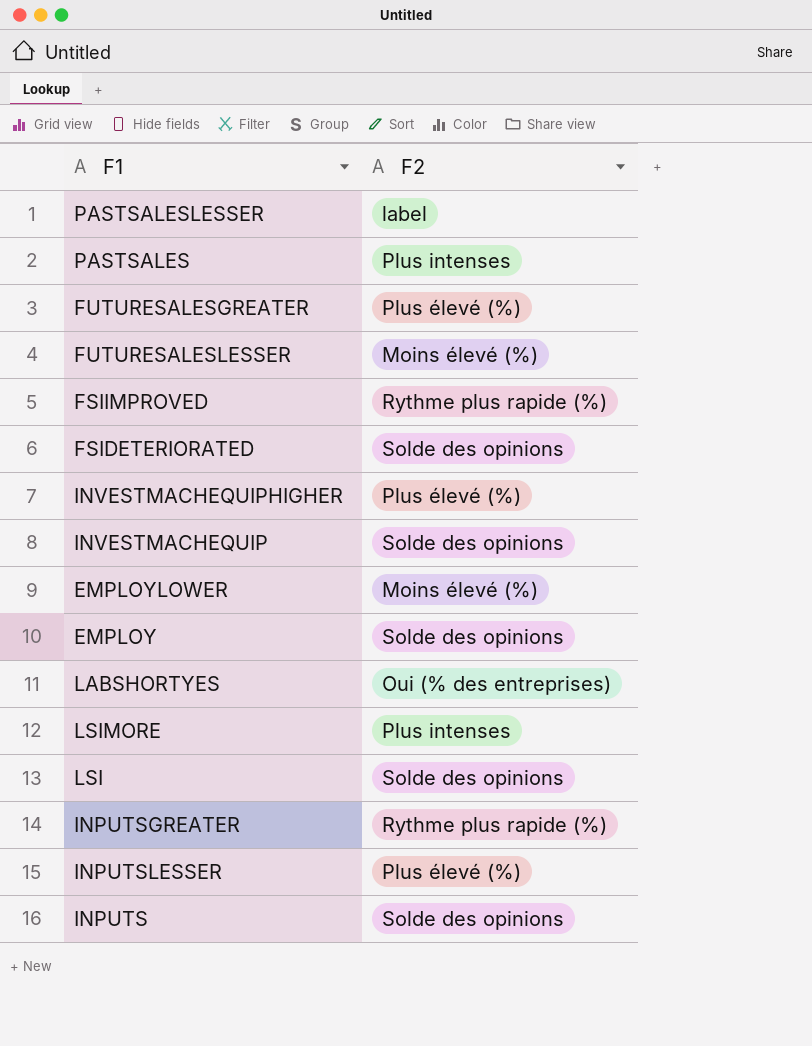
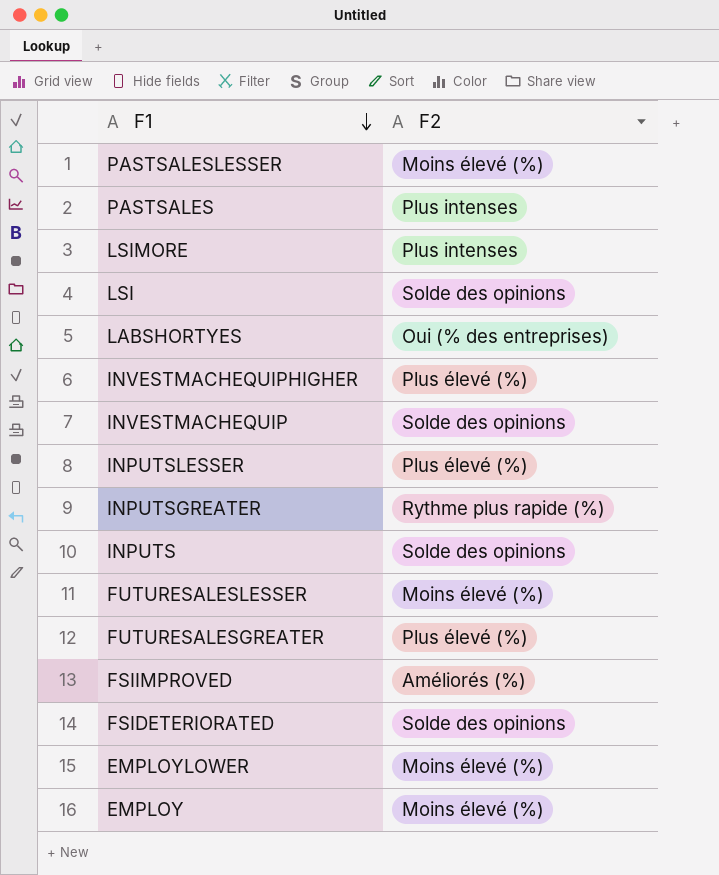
row order: none -> F1 descending
PASTSALESLESSER | F2: label -> Moins élevé (%)
FSIIMPROVED | F2: Rythme plus rapide (%) -> Améliorés (%)
EMPLOY | F2: Solde des opinions -> Moins élevé (%)

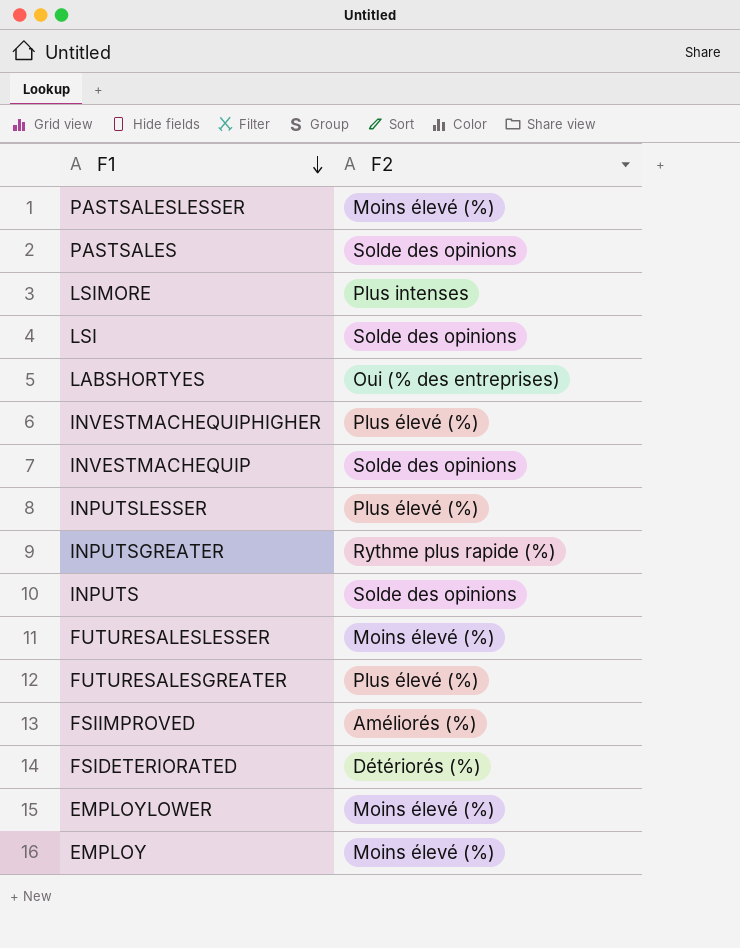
PASTSALES | F2: Plus intenses -> Solde des opinions
FSIDETERIORATED | F2: Solde des opinions -> Détériorés (%)

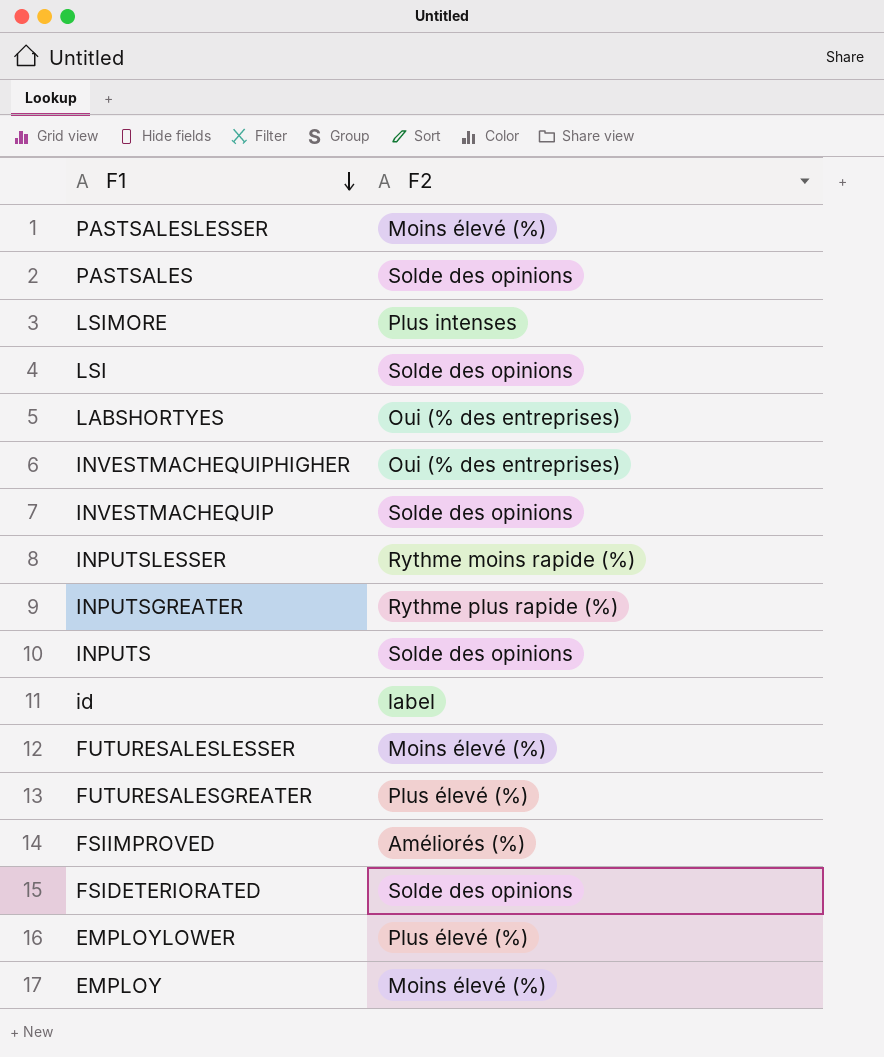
INVESTMACHEQUIPHIGHER | F2: Plus élevé (%) -> Oui (% des entreprises)
INPUTSLESSER | F2: Plus élevé (%) -> Rythme moins rapide (%)
row id: none -> label
FSIDETERIORATED | F2: Détériorés (%) -> Solde des opinions
EMPLOYLOWER | F2: Moins élevé (%) -> Plus élevé (%)

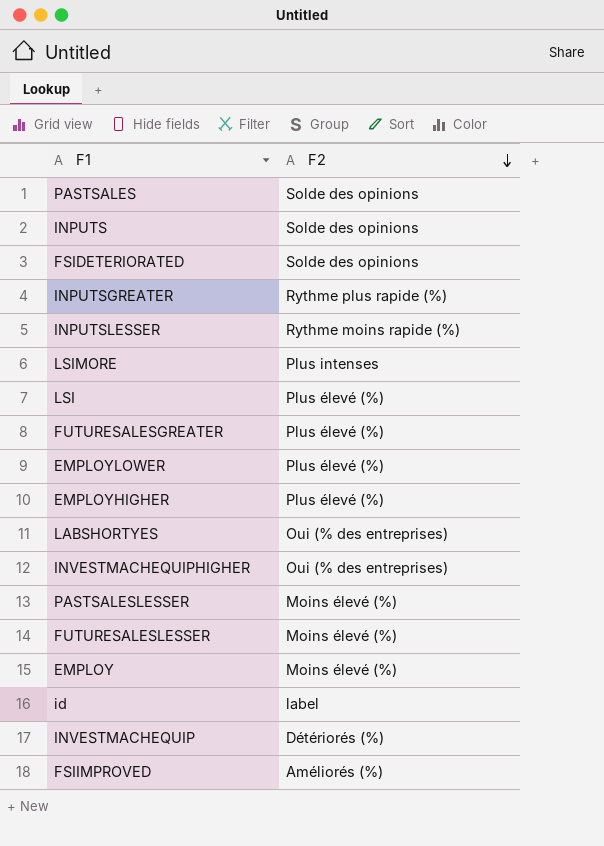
row order: F1 descending -> F2 descending
LSI | F2: Solde des opinions -> Plus élevé (%)
row EMPLOYHIGHER: none -> Plus élevé (%)
INVESTMACHEQUIP | F2: Solde des opinions -> Détériorés (%)

